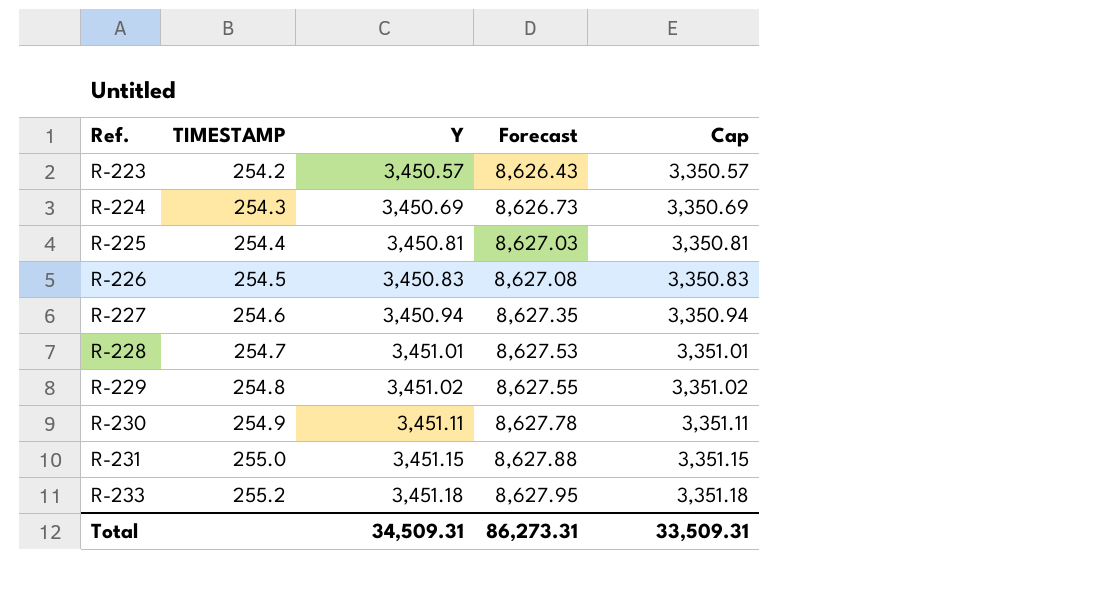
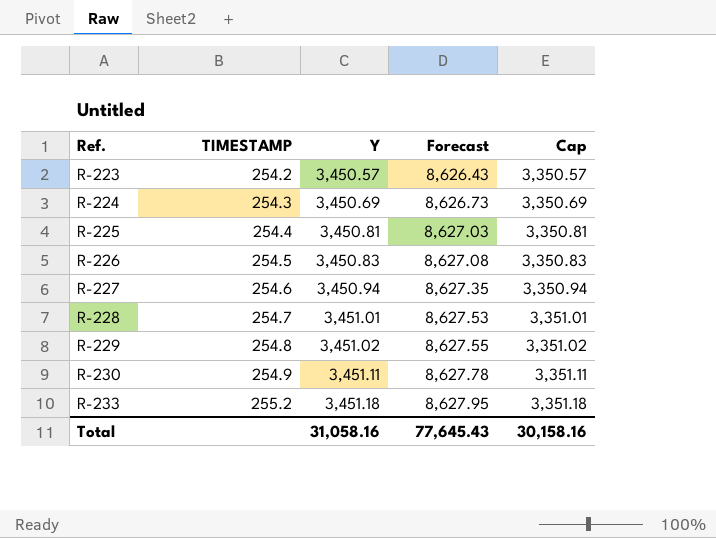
row R-231: 255.0 | 3,451.15 | 8,627.88 | 3,351.15 -> none
Total | Y: 34,509.31 -> 31,058.16
Total | Forecast: 86,273.31 -> 77,645.43
Total | Cap: 33,509.31 -> 30,158.16

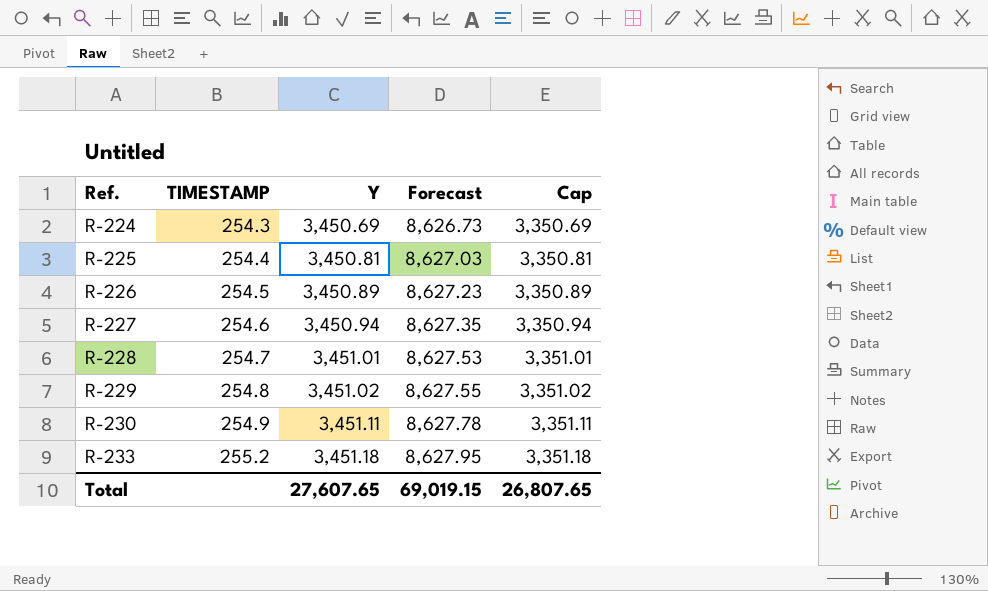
row R-223: 254.2 | 3,450.57 | 8,626.43 | 3,350.57 -> none
R-226 | Y: 3,450.83 -> 3,450.89
R-226 | Forecast: 8,627.08 -> 8,627.23
R-226 | Cap: 3,350.83 -> 3,350.89
Total | Y: 31,058.16 -> 27,607.65
Total | Forecast: 77,645.43 -> 69,019.15
Total | Cap: 30,158.16 -> 26,807.65

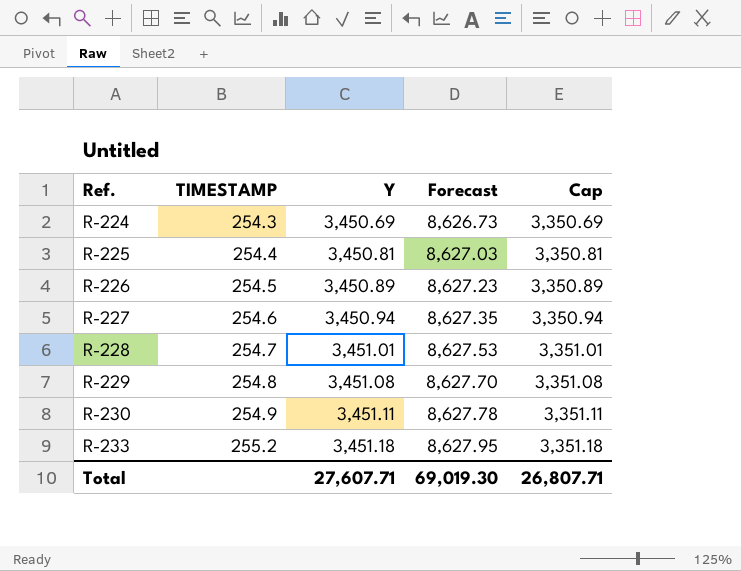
R-229 | Y: 3,451.02 -> 3,451.08
R-229 | Forecast: 8,627.55 -> 8,627.70
R-229 | Cap: 3,351.02 -> 3,351.08
Total | Y: 27,607.65 -> 27,607.71
Total | Forecast: 69,019.15 -> 69,019.30
Total | Cap: 26,807.65 -> 26,807.71

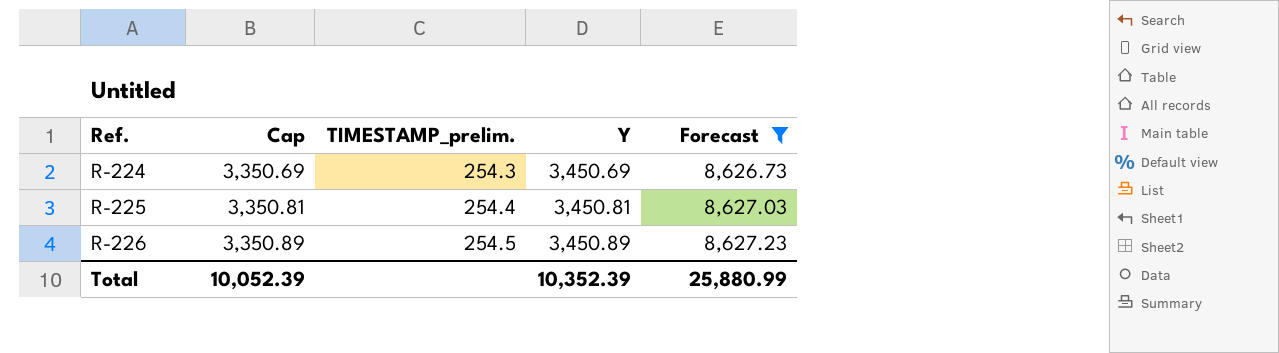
filter: none -> Forecast <= 8,627.23
column Cap | position: 5 -> 2
column name: TIMESTAMP -> TIMESTAMP_prelim.
Total | Cap: 26,807.71 -> 10,052.39
Total | Y: 27,607.71 -> 10,352.39
Total | Forecast: 69,019.30 -> 25,880.99

